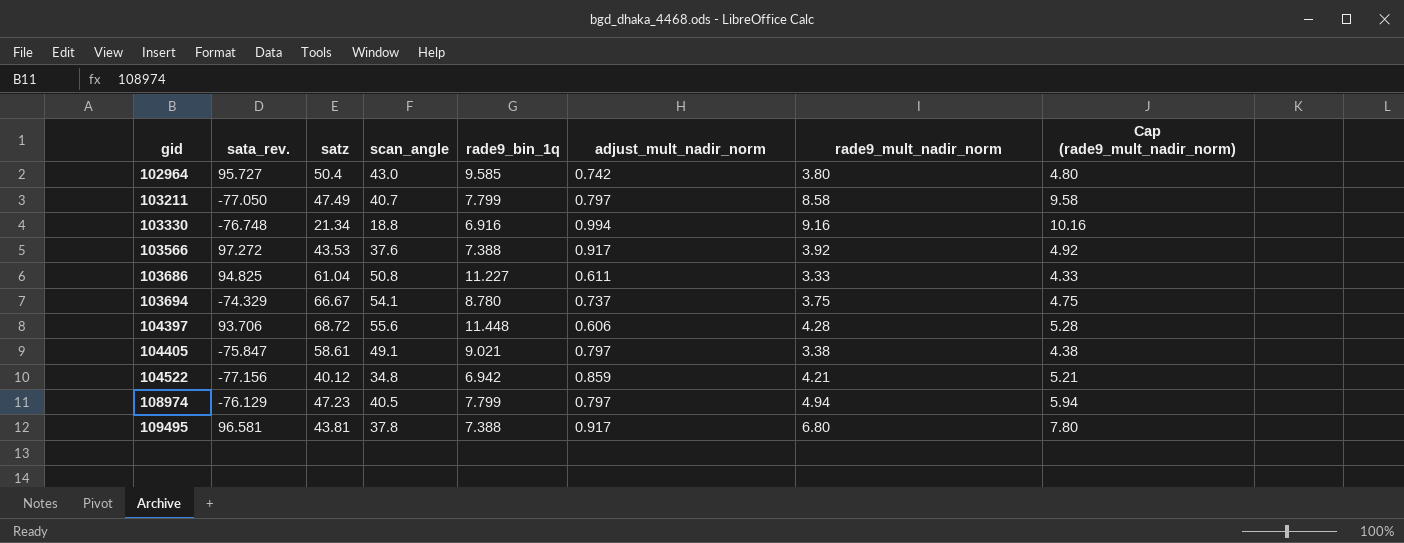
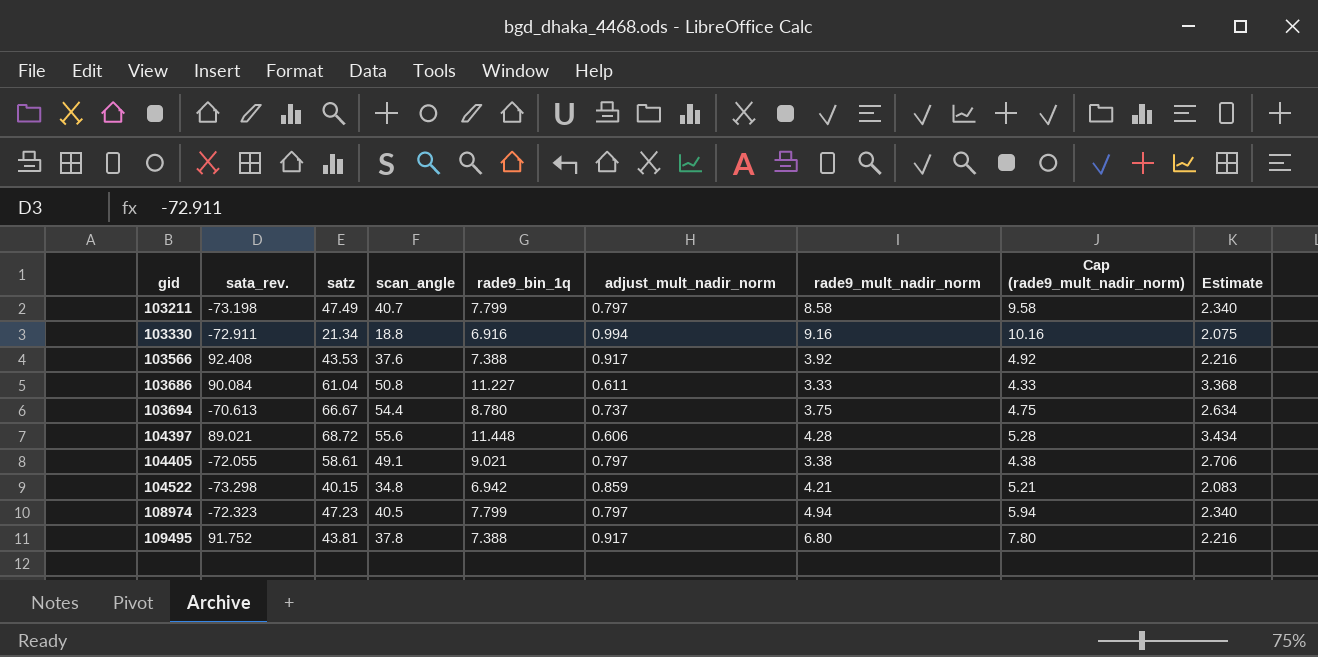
column Estimate | formula: none -> [rade9_bin_1q] * 0.3
row 102964: 95.727 | 50.4 | 43.0 | 9.585 | 0.742 | 3.80 | 4.80 -> none
103211 | sata_rev.: -77.050 -> -73.198
103330 | sata_rev.: -76.748 -> -72.911
103566 | sata_rev.: 97.272 -> 92.408
103686 | sata_rev.: 94.825 -> 90.084
103694 | sata_rev.: -74.329 -> -70.613
103694 | scan_angle: 54.1 -> 54.4
104397 | sata_rev.: 93.706 -> 89.021
104405 | sata_rev.: -75.847 -> -72.055
104522 | sata_rev.: -77.156 -> -73.298
104522 | satz: 40.12 -> 40.15
108974 | sata_rev.: -76.129 -> -72.323
109495 | sata_rev.: 96.581 -> 91.752

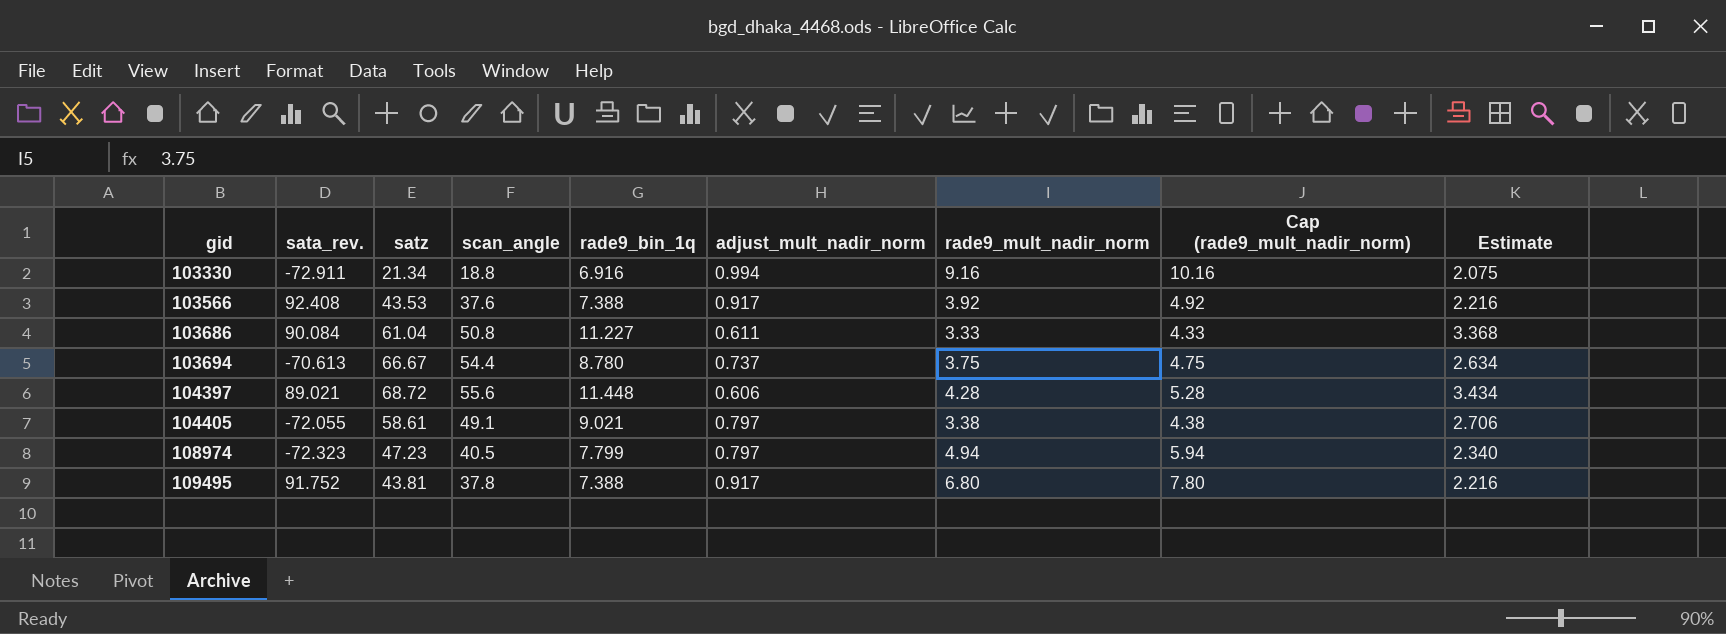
row 103211: -73.198 | 47.49 | 40.7 | 7.799 | 0.797 | 8.58 | 9.58 | 2.340 -> none
row 104522: -73.298 | 40.15 | 34.8 | 6.942 | 0.859 | 4.21 | 5.21 | 2.083 -> none

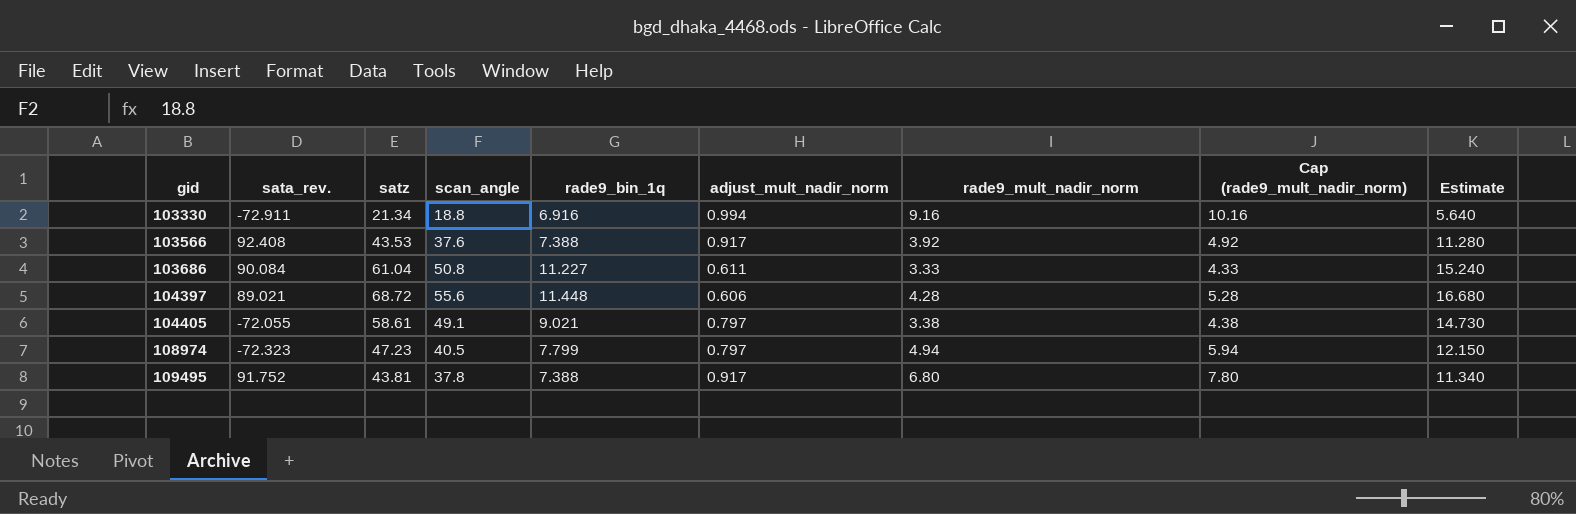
column Estimate | formula: [rade9_bin_1q] * 0.3 -> [scan_angle] * 0.3
row 103694: -70.613 | 66.67 | 54.4 | 8.780 | 0.737 | 3.75 | 4.75 | 2.634 -> none

